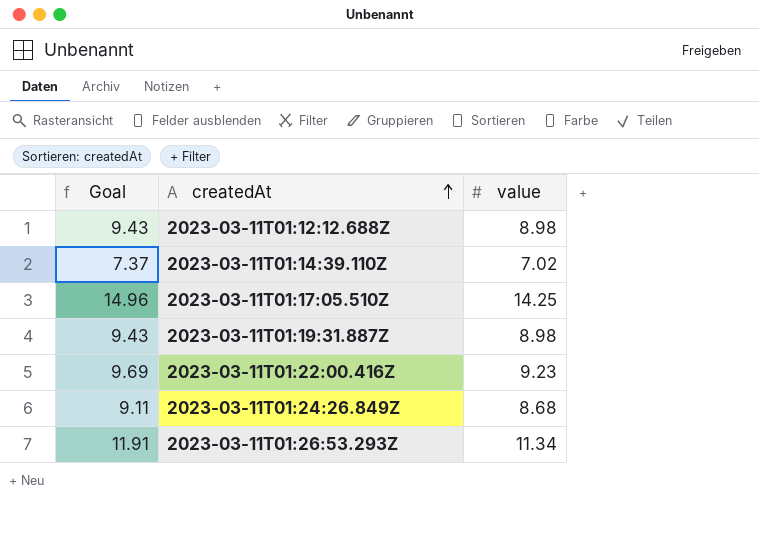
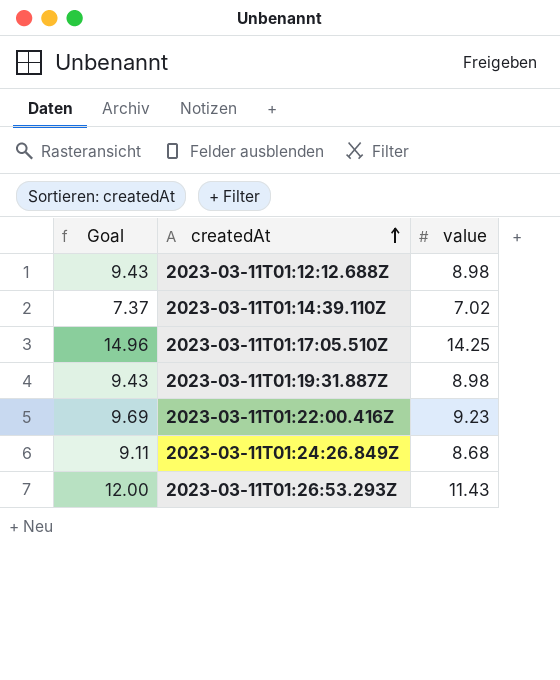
2023-03-11T01:26:53.293Z | Goal: 11.91 -> 12.00
2023-03-11T01:26:53.293Z | value: 11.34 -> 11.43

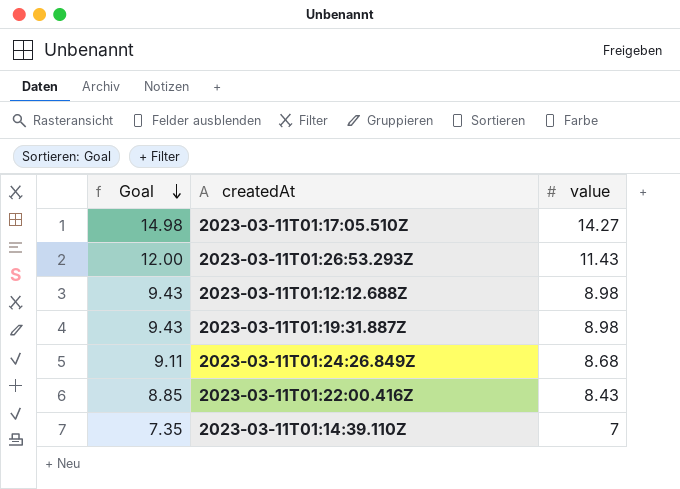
row order: createdAt ascending -> Goal descending
2023-03-11T01:17:05.510Z | Goal: 14.96 -> 14.98
2023-03-11T01:17:05.510Z | value: 14.25 -> 14.27
2023-03-11T01:22:00.416Z | Goal: 9.69 -> 8.85
2023-03-11T01:22:00.416Z | value: 9.23 -> 8.43
2023-03-11T01:14:39.110Z | Goal: 7.37 -> 7.35
2023-03-11T01:14:39.110Z | value: 7.02 -> 7

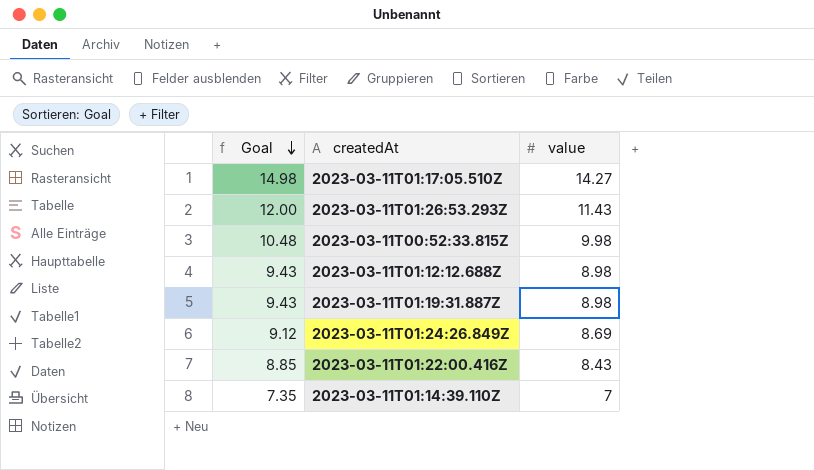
row 2023-03-11T00:52:33.815Z: none -> 10.48 | 9.98
2023-03-11T01:24:26.849Z | Goal: 9.11 -> 9.12
2023-03-11T01:24:26.849Z | value: 8.68 -> 8.69

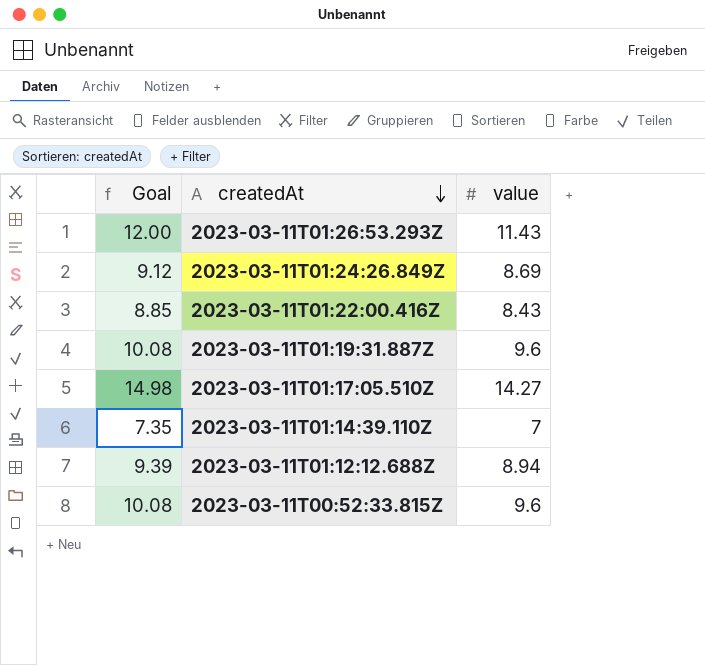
row order: Goal descending -> createdAt descending
2023-03-11T01:19:31.887Z | Goal: 9.43 -> 10.08
2023-03-11T01:19:31.887Z | value: 8.98 -> 9.6
2023-03-11T01:12:12.688Z | Goal: 9.43 -> 9.39
2023-03-11T01:12:12.688Z | value: 8.98 -> 8.94
2023-03-11T00:52:33.815Z | Goal: 10.48 -> 10.08
2023-03-11T00:52:33.815Z | value: 9.98 -> 9.6

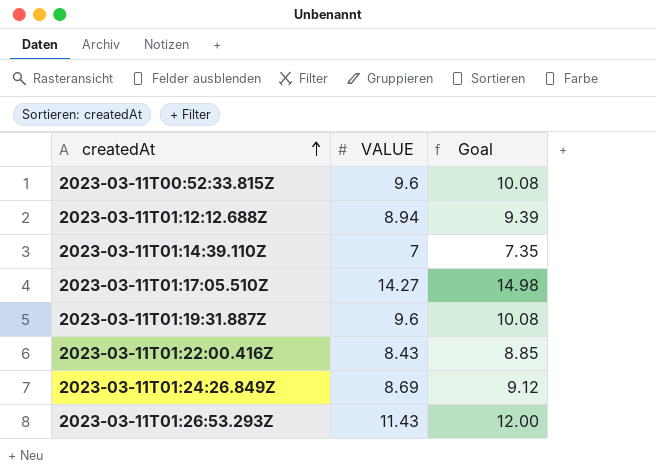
row order: createdAt descending -> createdAt ascending
column name: value -> VALUE
column Goal | position: 1 -> 3

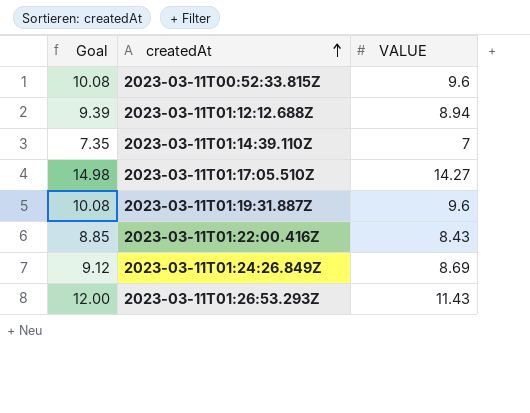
column Goal | position: 3 -> 1

